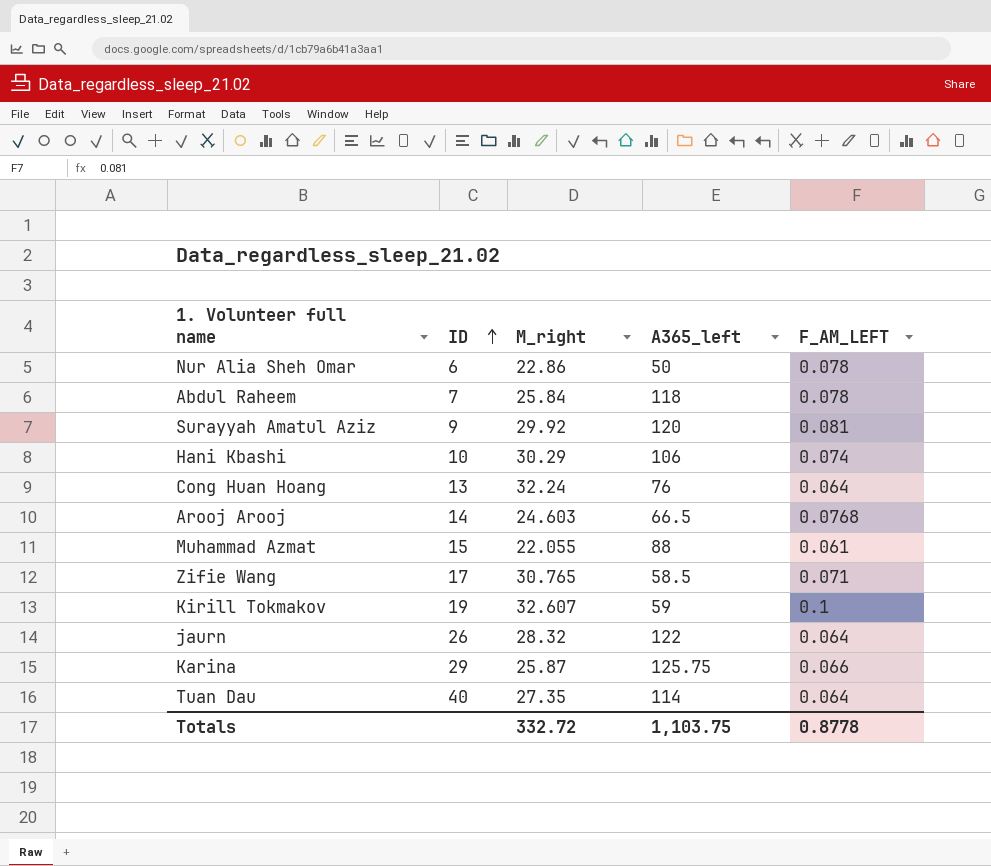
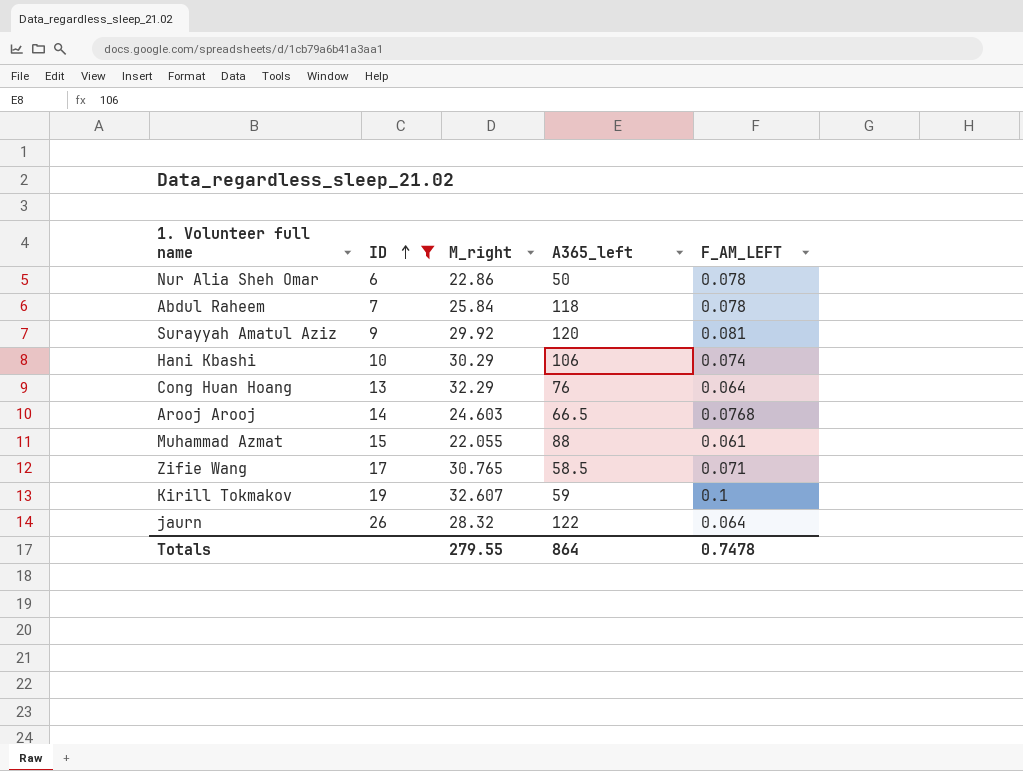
filter: none -> ID <= 26
Cong Huan Hoang | M_right: 32.24 -> 32.29
Totals | M_right: 332.72 -> 279.55
Totals | A365_left: 1,103.75 -> 864
Totals | F_AM_LEFT: 0.8778 -> 0.7478

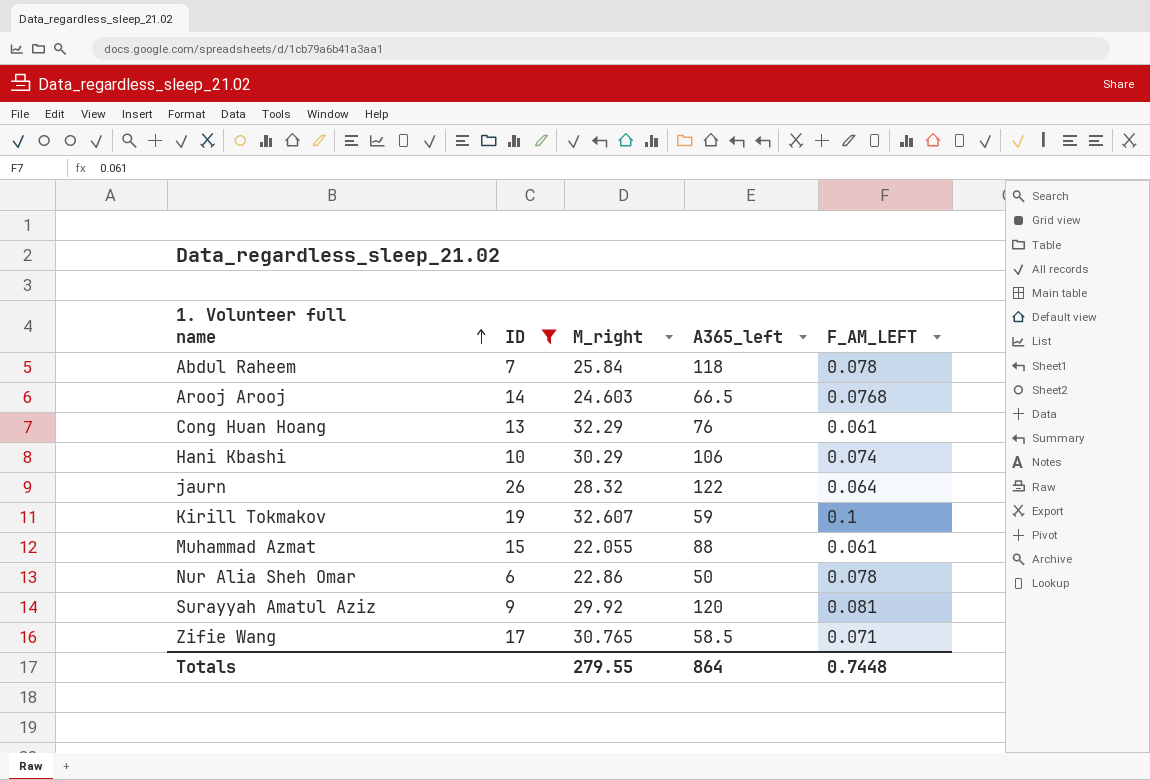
row order: ID ascending -> 1. Volunteer full name ascending
Cong Huan Hoang | F_AM_LEFT: 0.064 -> 0.061
Totals | F_AM_LEFT: 0.7478 -> 0.7448

